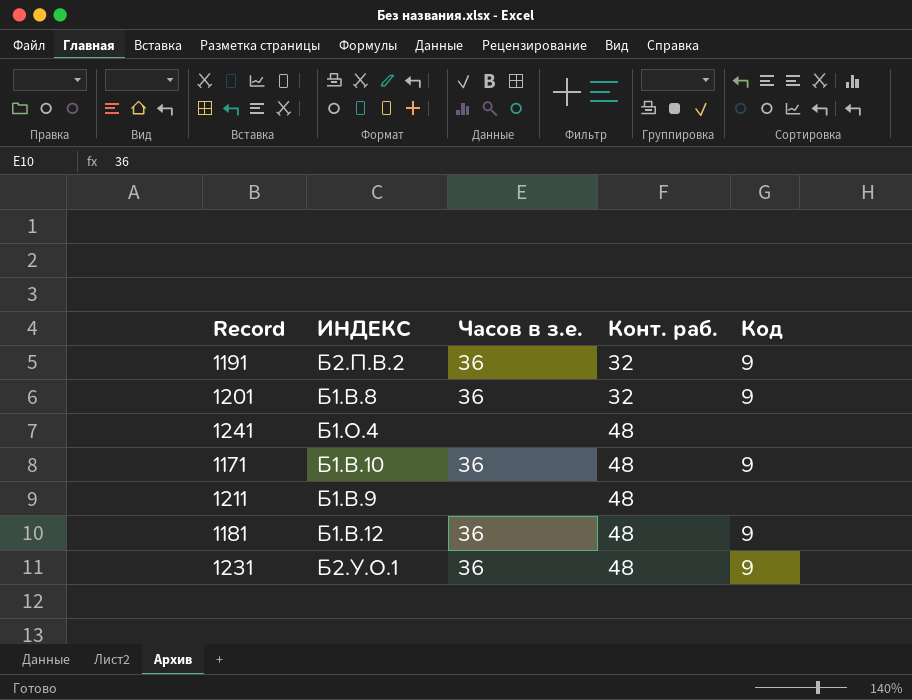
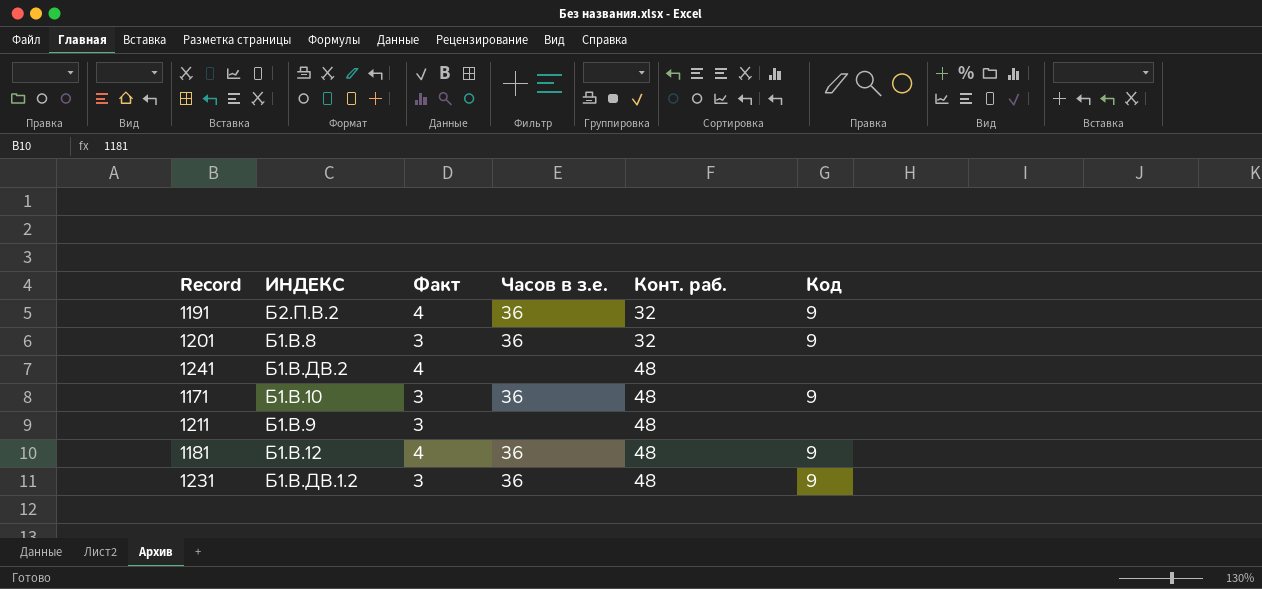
column Факт | position: none -> 3
1241 | ИНДЕКС: Б1.О.4 -> Б1.В.ДВ.2
1231 | ИНДЕКС: Б2.У.О.1 -> Б1.В.ДВ.1.2

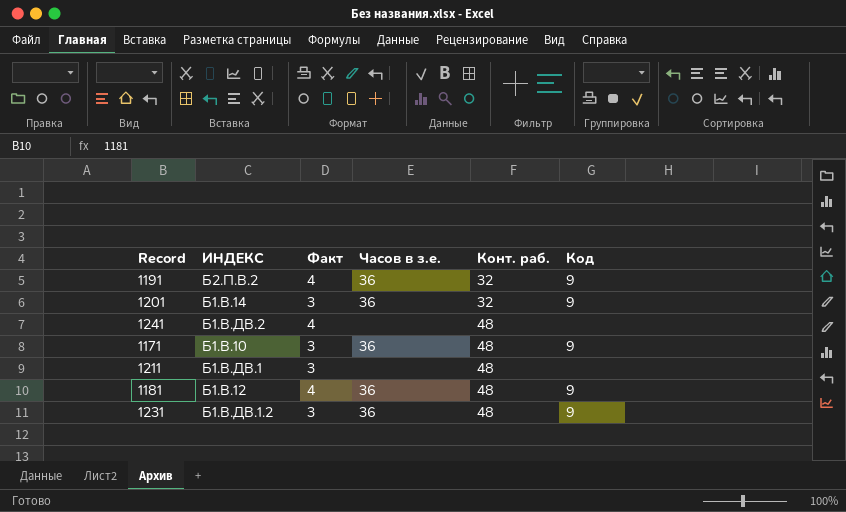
1201 | ИНДЕКС: Б1.В.8 -> Б1.В.14
1211 | ИНДЕКС: Б1.В.9 -> Б1.В.ДВ.1

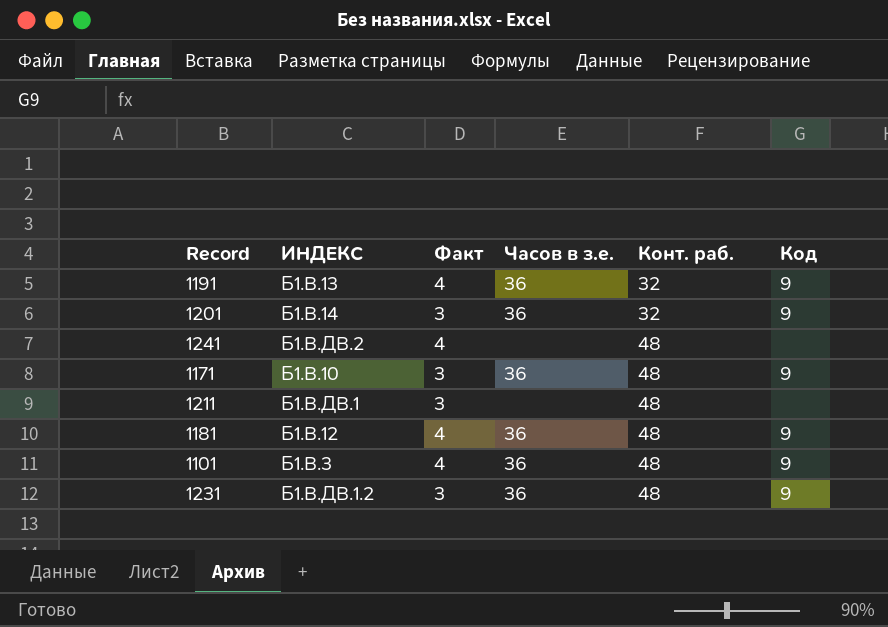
1191 | ИНДЕКС: Б2.П.В.2 -> Б1.В.13
row 1101: none -> Б1.В.3 | 4 | 36 | 48 | 9

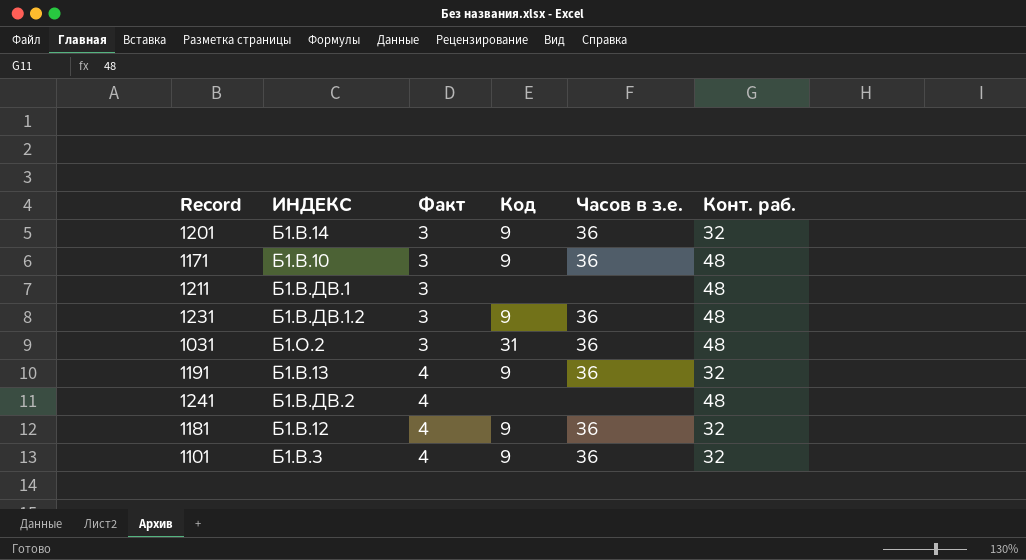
row order: Конт. раб. ascending -> Факт ascending
column Код | position: 6 -> 4
row 1031: none -> Б1.О.2 | 3 | 31 | 36 | 48
1181 | Конт. раб.: 48 -> 32
1101 | Конт. раб.: 48 -> 32

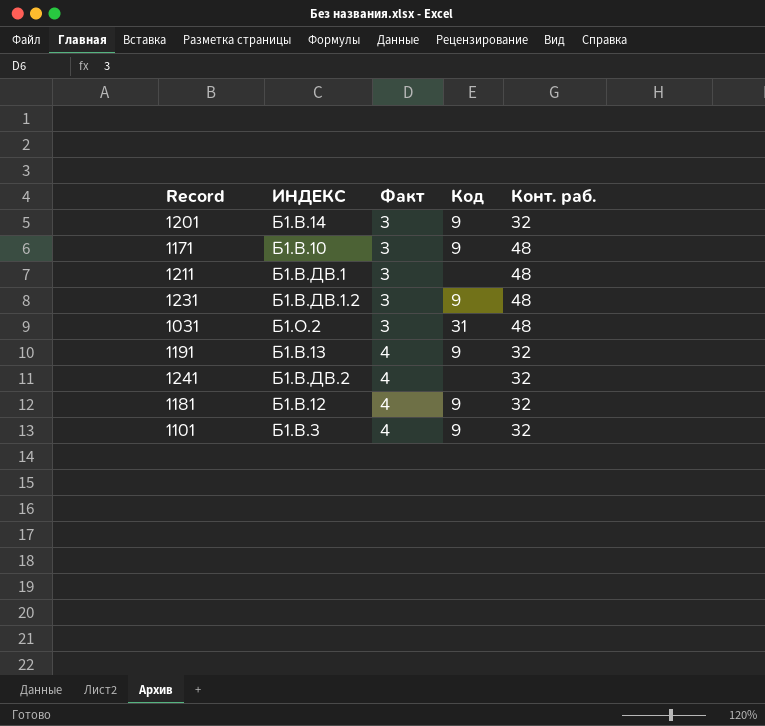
column Часов в з.е. | position: 5 -> none
1241 | Конт. раб.: 48 -> 32

